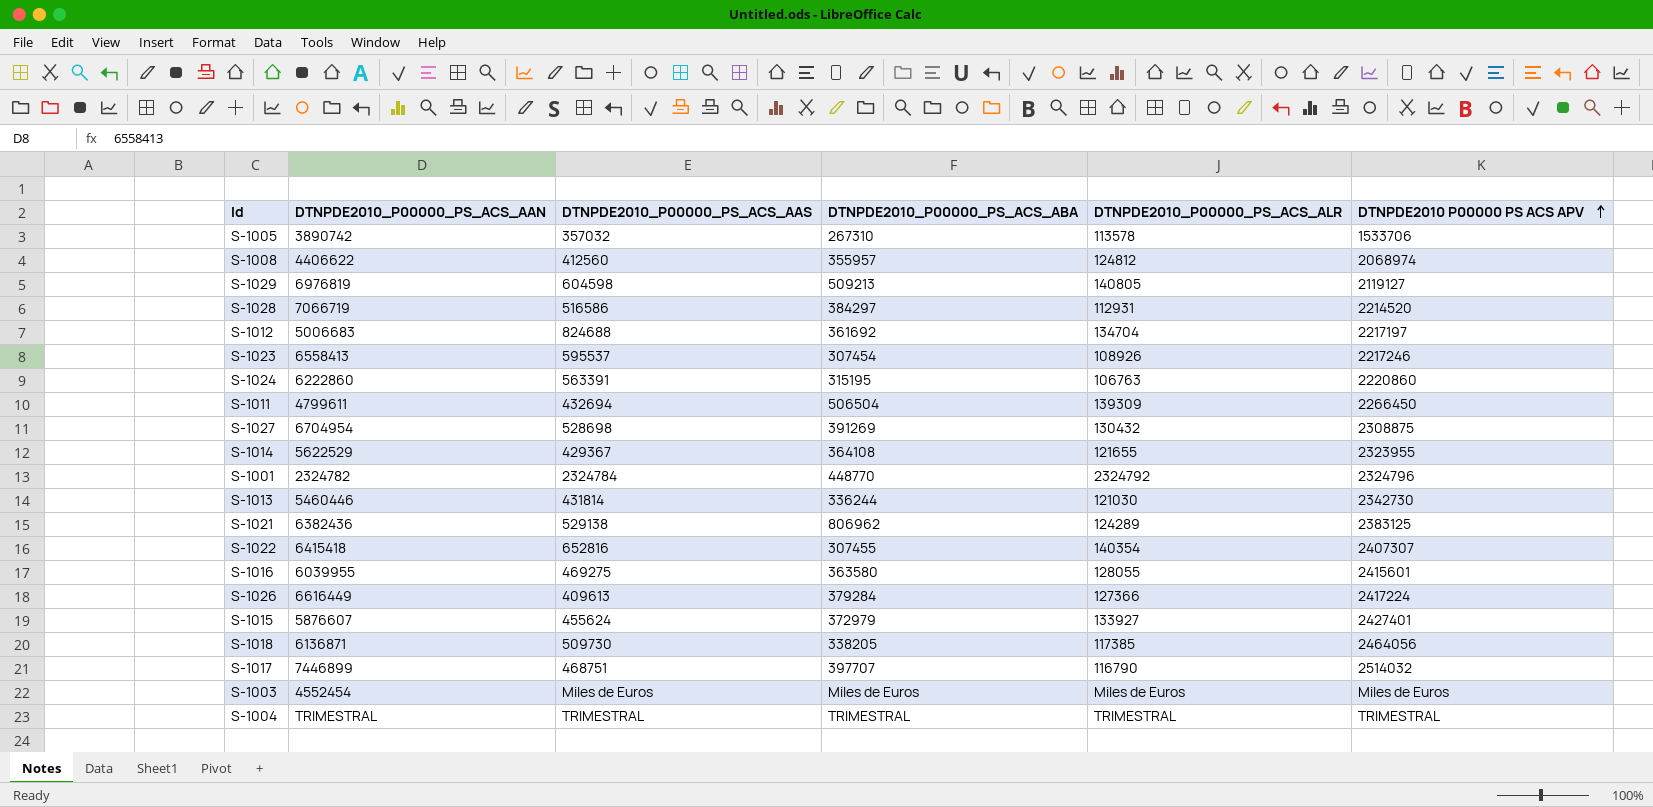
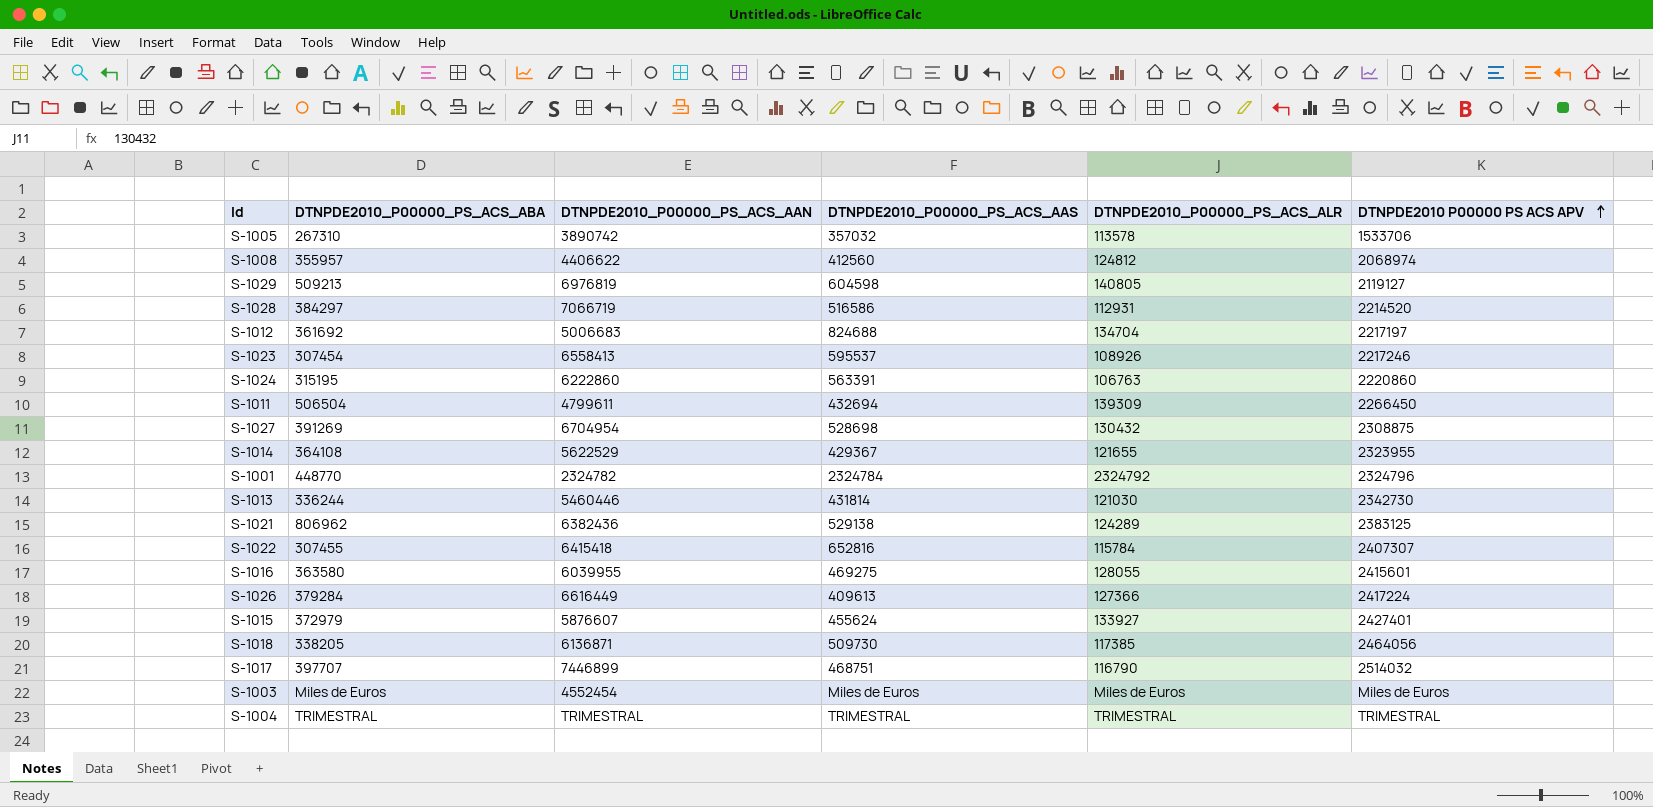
column DTNPDE2010_P00000_PS_ACS_ABA | position: 4 -> 2
S-1022 | DTNPDE2010_P00000_PS_ACS_ALR: 140354 -> 115784

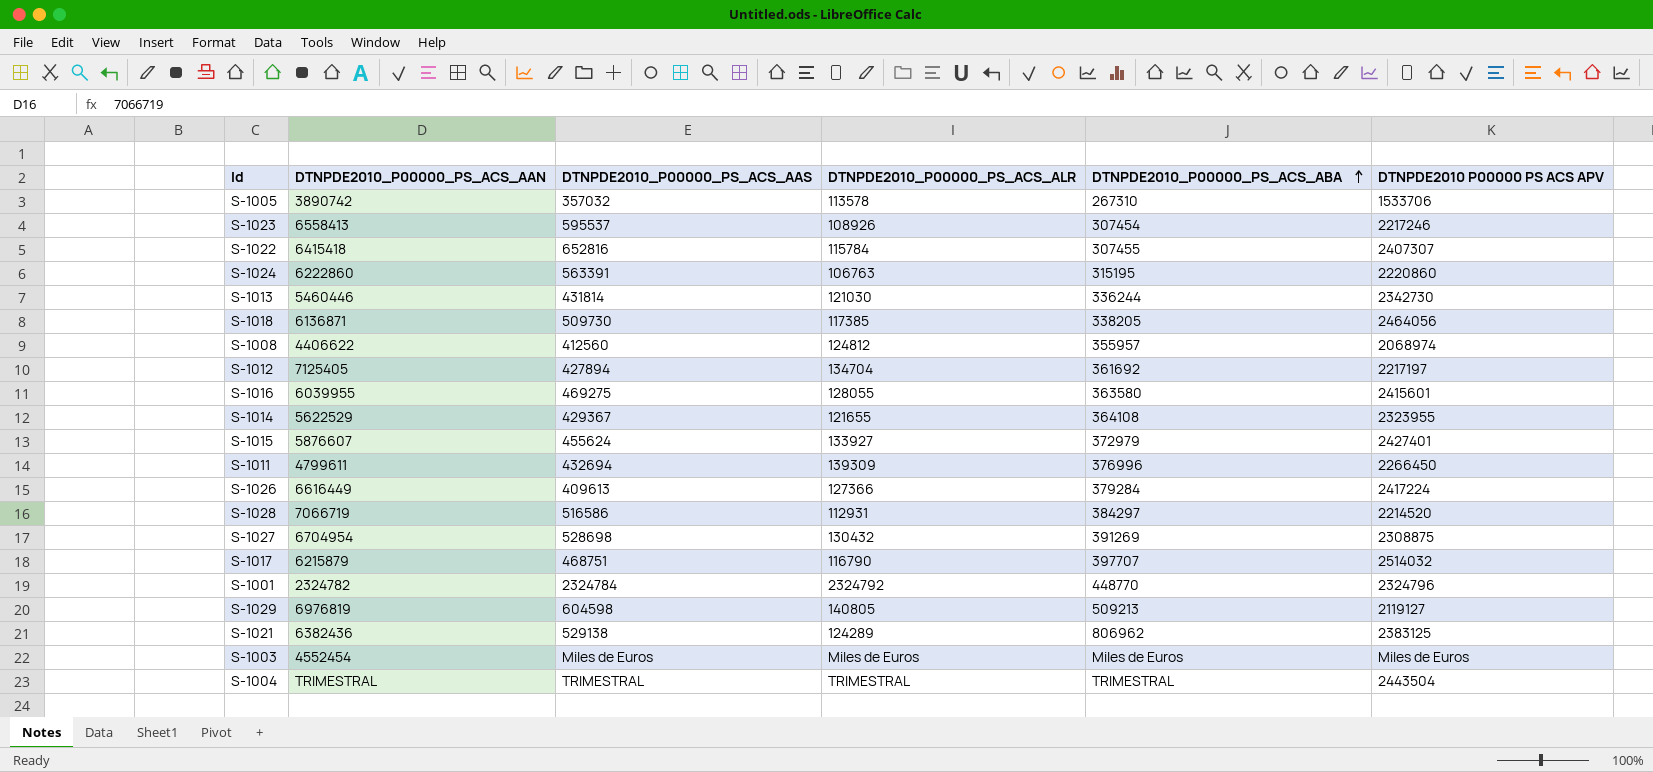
row order: DTNPDE2010 P00000 PS ACS APV ascending -> DTNPDE2010_P00000_PS_ACS_ABA ascending
column DTNPDE2010_P00000_PS_ACS_ABA | position: 2 -> 5
S-1012 | DTNPDE2010_P00000_PS_ACS_AAN: 5006683 -> 7125405
S-1012 | DTNPDE2010_P00000_PS_ACS_AAS: 824688 -> 427894
S-1011 | DTNPDE2010_P00000_PS_ACS_ABA: 506504 -> 376996
S-1017 | DTNPDE2010_P00000_PS_ACS_AAN: 7446899 -> 6215879
S-1004 | DTNPDE2010 P00000 PS ACS APV: TRIMESTRAL -> 2443504

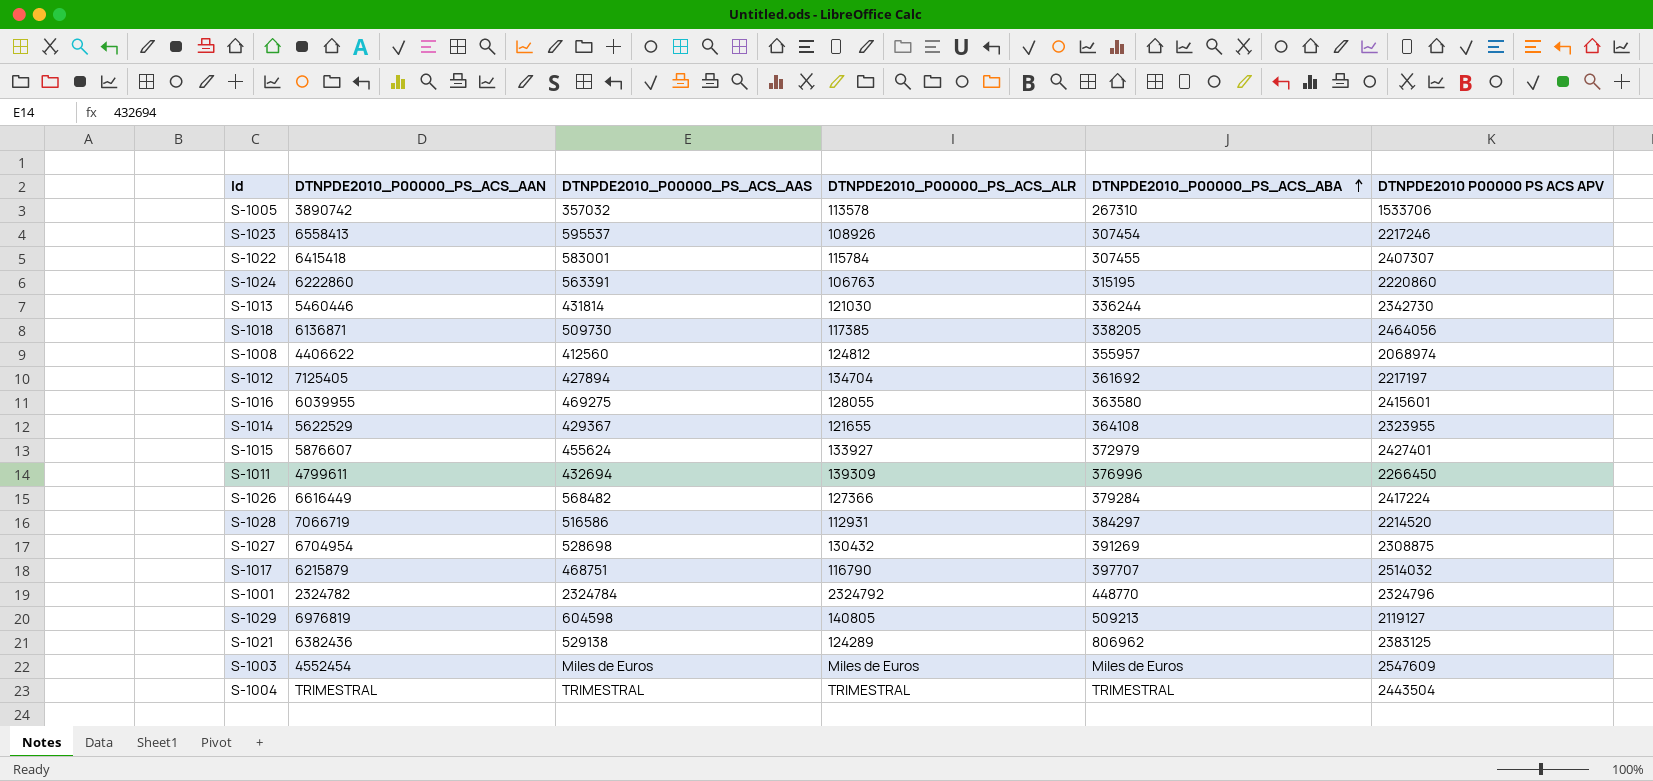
S-1022 | DTNPDE2010_P00000_PS_ACS_AAS: 652816 -> 583001
S-1026 | DTNPDE2010_P00000_PS_ACS_AAS: 409613 -> 568482
S-1003 | DTNPDE2010 P00000 PS ACS APV: Miles de Euros -> 2547609

